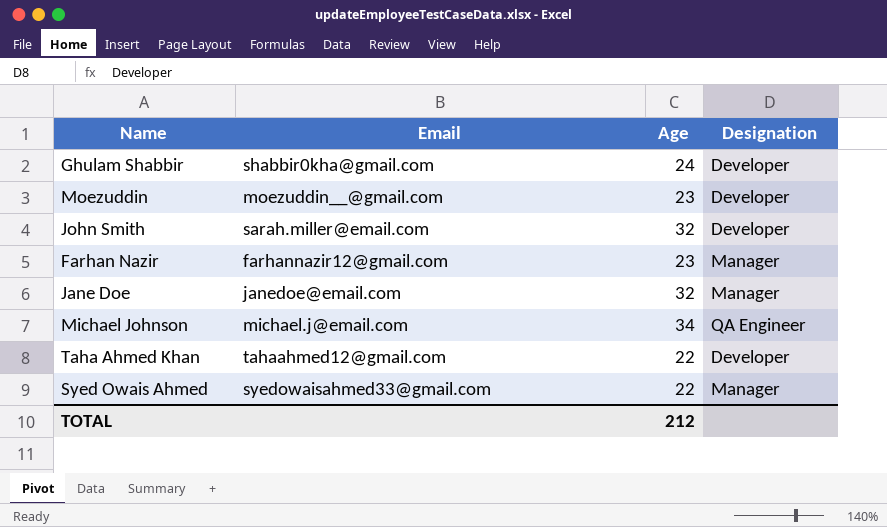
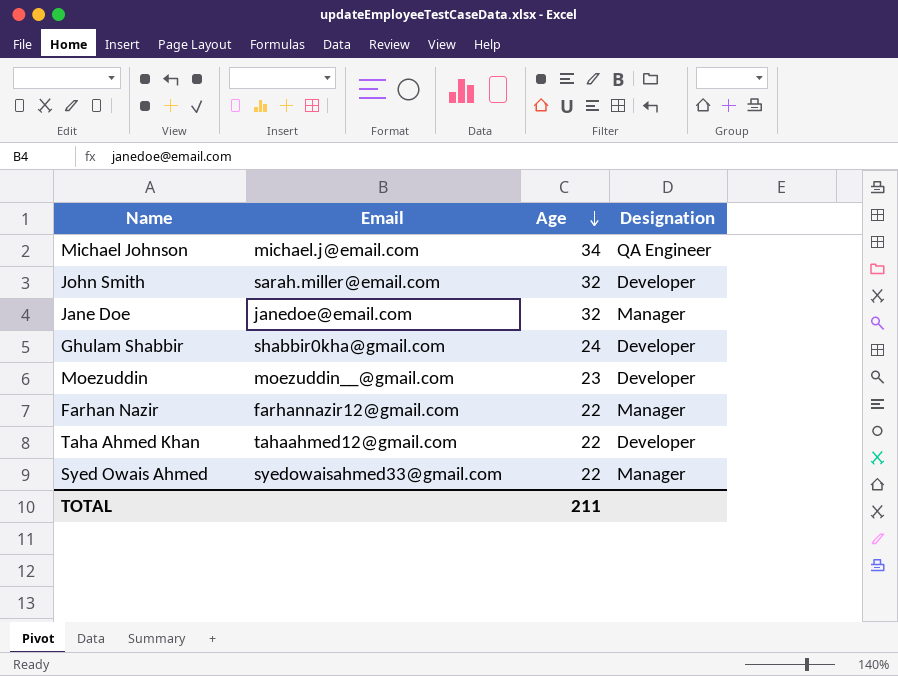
row order: none -> Age descending
Farhan Nazir | Age: 23 -> 22
TOTAL | Age: 212 -> 211

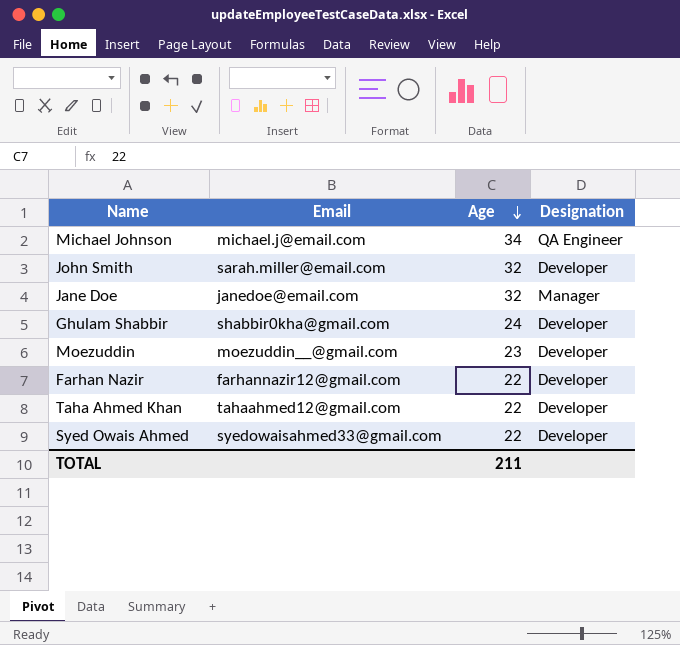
Farhan Nazir | Designation: Manager -> Developer
Syed Owais Ahmed | Designation: Manager -> Developer

